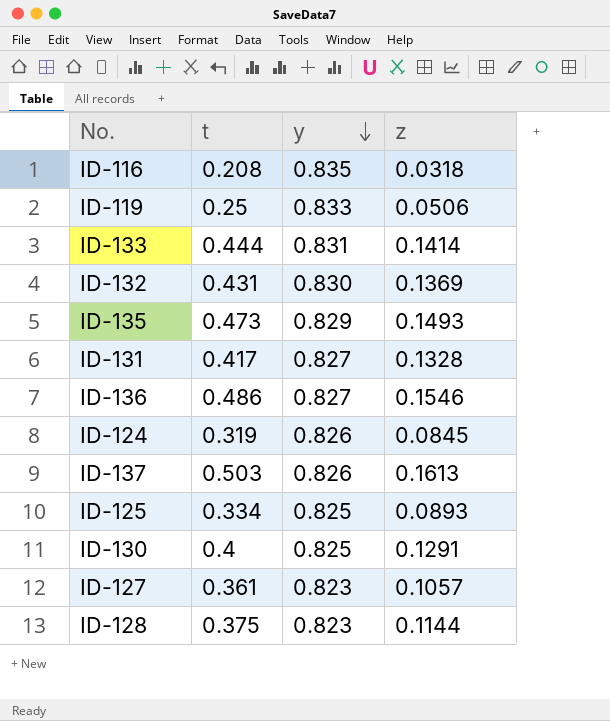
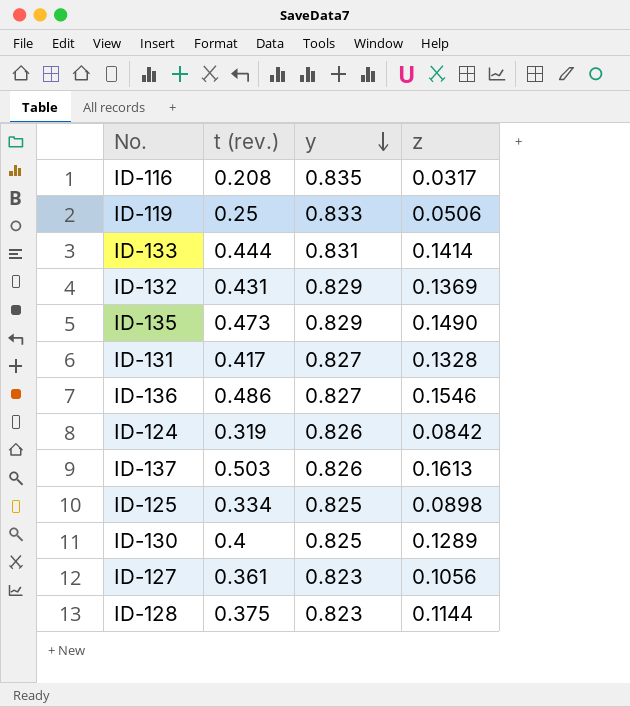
column name: t -> t (rev.)
ID-116 | z: 0.0318 -> 0.0317
ID-132 | y: 0.830 -> 0.829
ID-135 | z: 0.1493 -> 0.1490
ID-124 | z: 0.0845 -> 0.0842
ID-125 | z: 0.0893 -> 0.0898
ID-130 | z: 0.1291 -> 0.1289
ID-127 | z: 0.1057 -> 0.1056

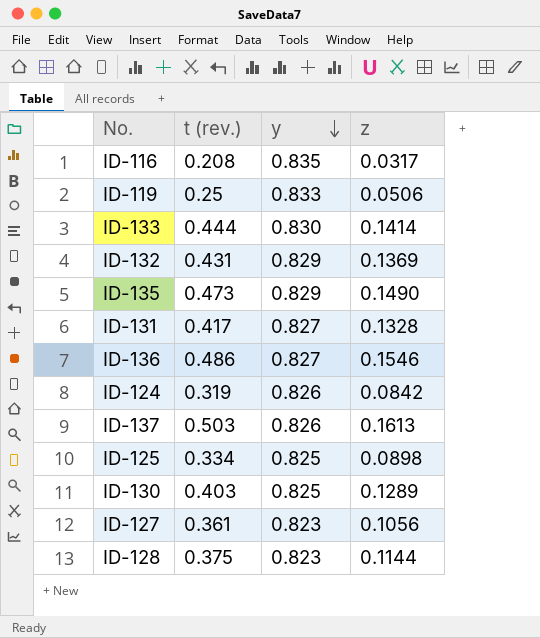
ID-133 | y: 0.831 -> 0.830
ID-130 | t (rev.): 0.4 -> 0.403

